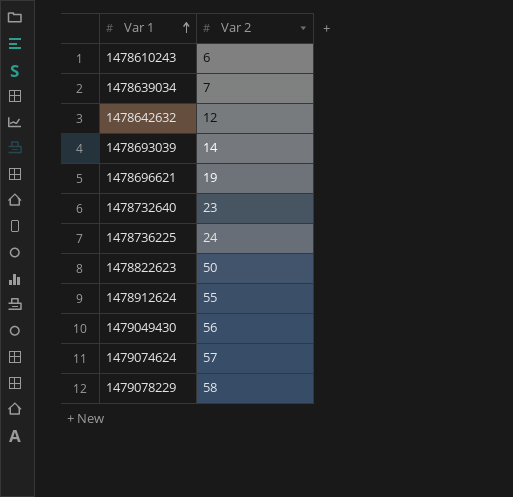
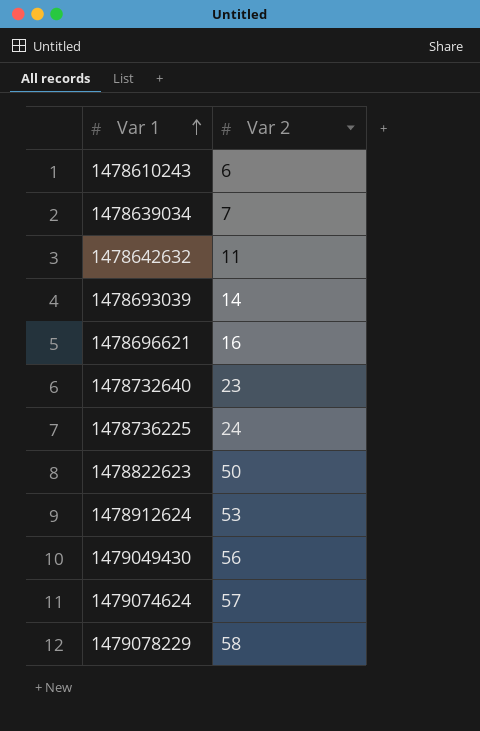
1478642632 | Var 2: 12 -> 11
1478696621 | Var 2: 19 -> 16
1478912624 | Var 2: 55 -> 53

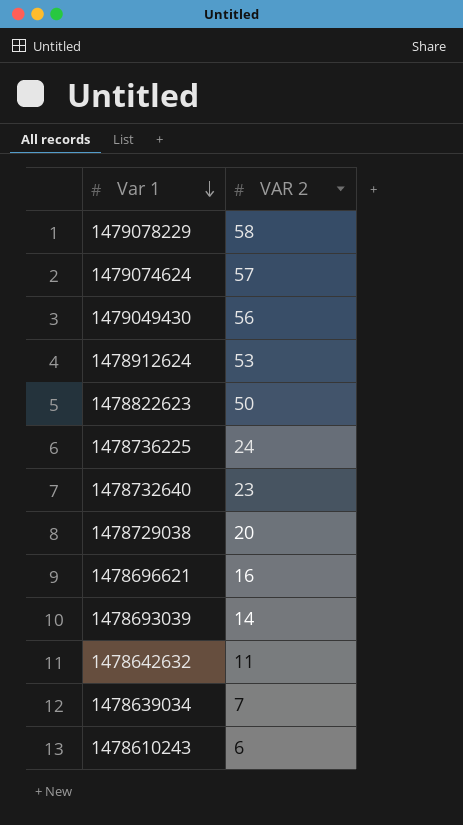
row order: Var 1 ascending -> Var 1 descending
column name: Var 2 -> VAR 2
row 1478729038: none -> 20

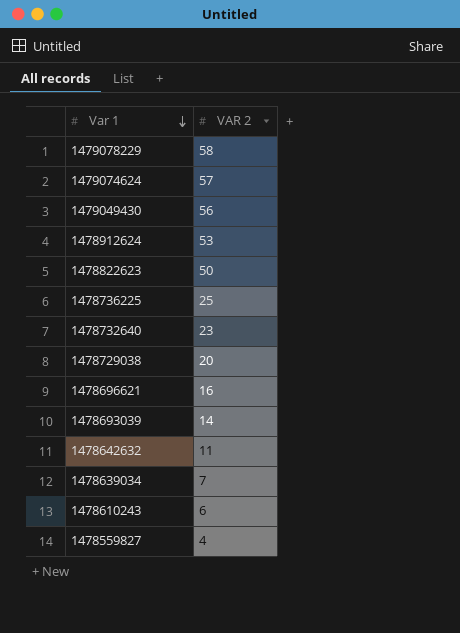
1478736225 | VAR 2: 24 -> 25
row 1478559827: none -> 4

